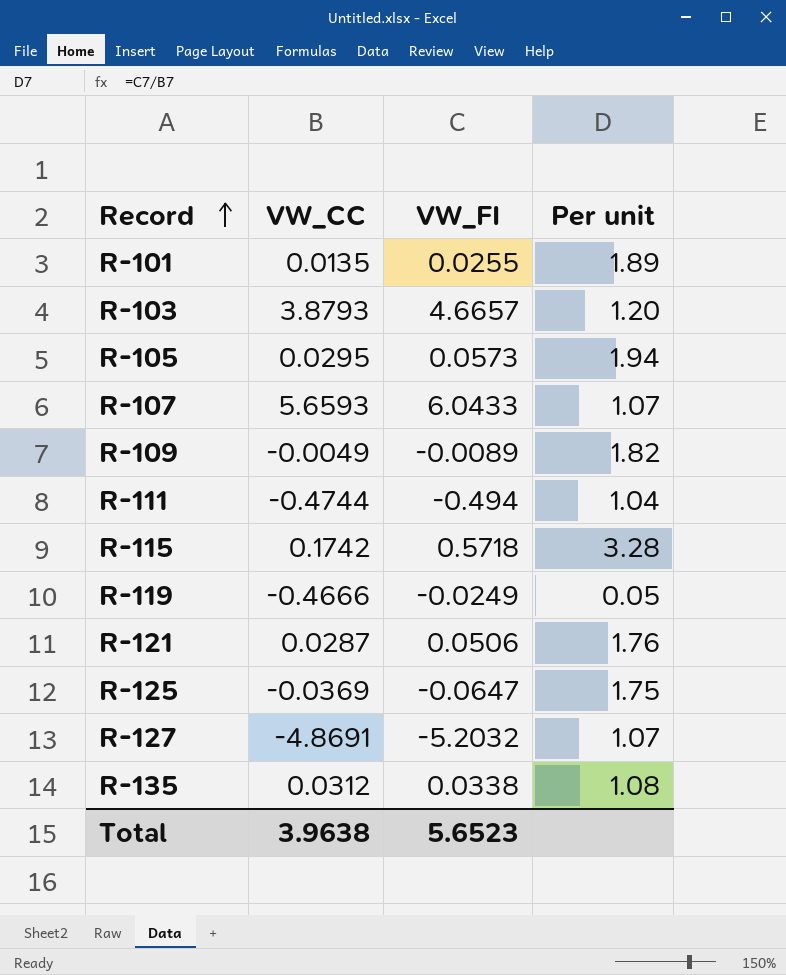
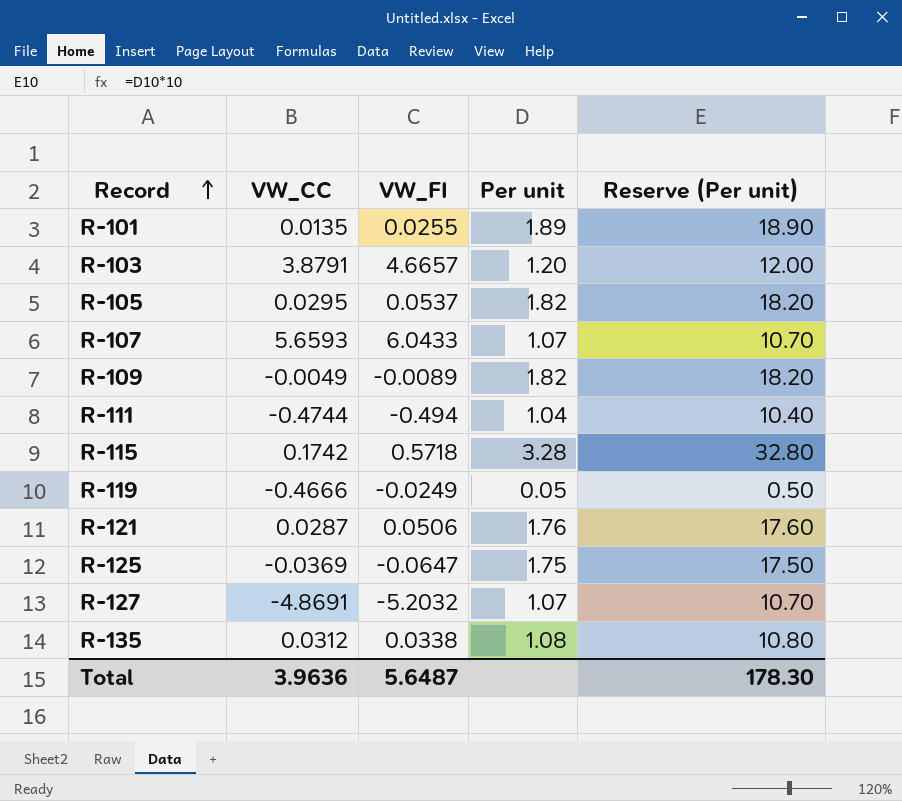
column Reserve (Per unit) | formula: none -> [Per unit] * 10
R-103 | VW_CC: 3.8793 -> 3.8791
R-105 | VW_FI: 0.0573 -> 0.0537
R-105 | Per unit: 1.94 -> 1.82
Total | VW_CC: 3.9638 -> 3.9636
Total | VW_FI: 5.6523 -> 5.6487

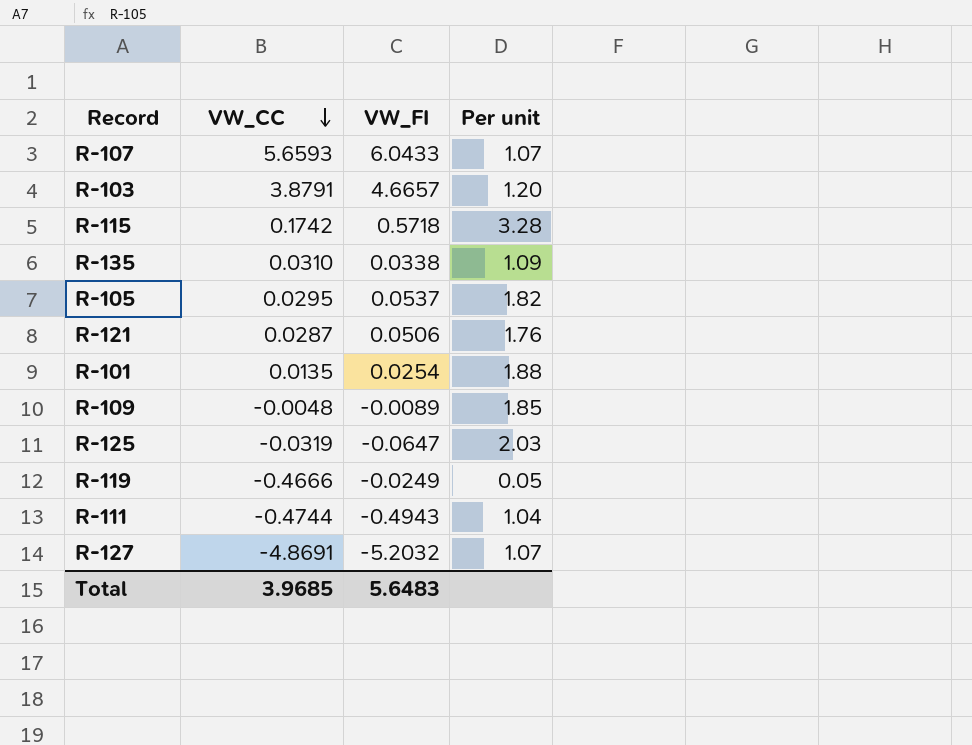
row order: Record ascending -> VW_CC descending
column Reserve (Per unit) | formula: [Per unit] * 10 -> none
R-135 | VW_CC: 0.0312 -> 0.0310
R-135 | Per unit: 1.08 -> 1.09
R-101 | VW_FI: 0.0255 -> 0.0254
R-101 | Per unit: 1.89 -> 1.88
R-109 | VW_CC: -0.0049 -> -0.0048
R-109 | Per unit: 1.82 -> 1.85
R-125 | VW_CC: -0.0369 -> -0.0319
R-125 | Per unit: 1.75 -> 2.03
R-111 | VW_FI: -0.494 -> -0.4943
Total | VW_CC: 3.9636 -> 3.9685
Total | VW_FI: 5.6487 -> 5.6483

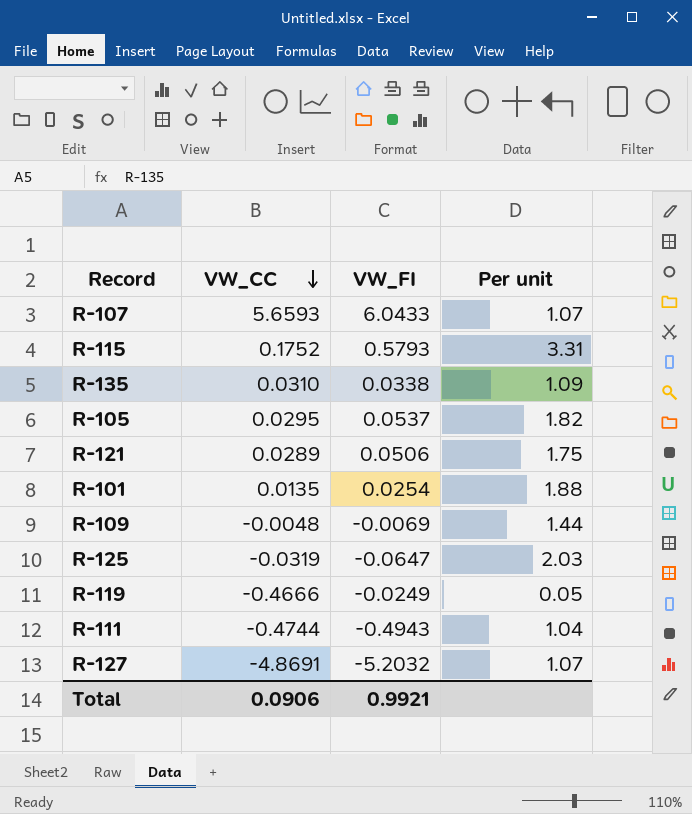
row R-103: 3.8791 | 4.6657 | 1.20 -> none
R-115 | VW_CC: 0.1742 -> 0.1752
R-115 | VW_FI: 0.5718 -> 0.5793
R-115 | Per unit: 3.28 -> 3.31
R-121 | VW_CC: 0.0287 -> 0.0289
R-121 | Per unit: 1.76 -> 1.75
R-109 | VW_FI: -0.0089 -> -0.0069
R-109 | Per unit: 1.85 -> 1.44
Total | VW_CC: 3.9685 -> 0.0906
Total | VW_FI: 5.6483 -> 0.9921

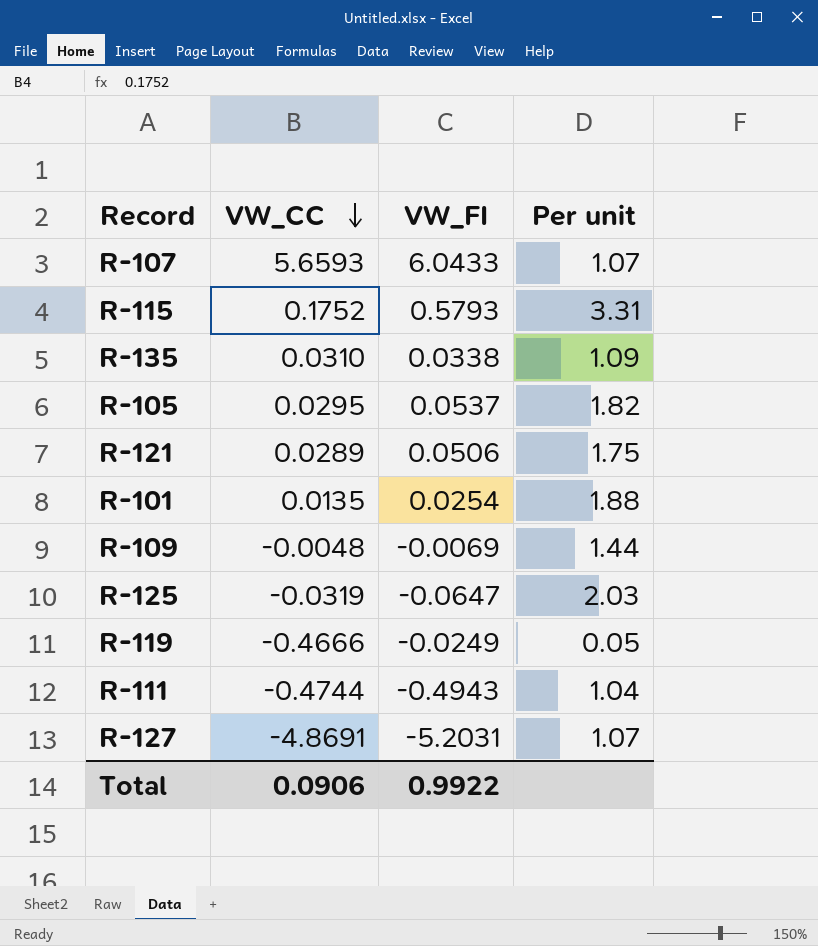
R-127 | VW_FI: -5.2032 -> -5.2031
Total | VW_FI: 0.9921 -> 0.9922

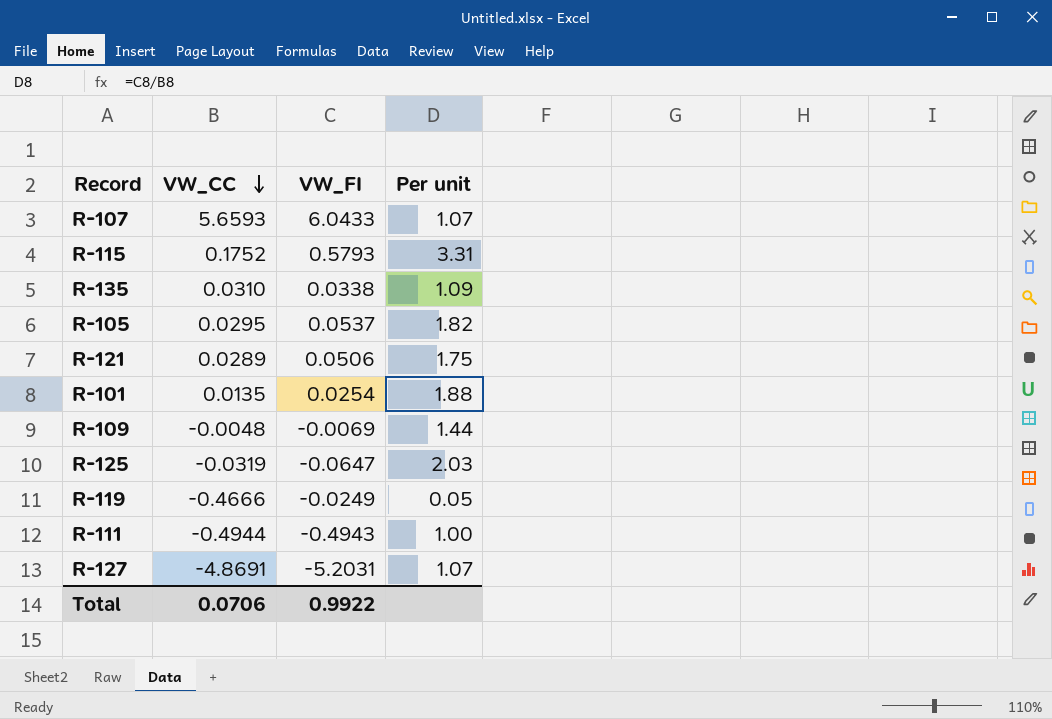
R-111 | VW_CC: -0.4744 -> -0.4944
R-111 | Per unit: 1.04 -> 1.00
Total | VW_CC: 0.0906 -> 0.0706

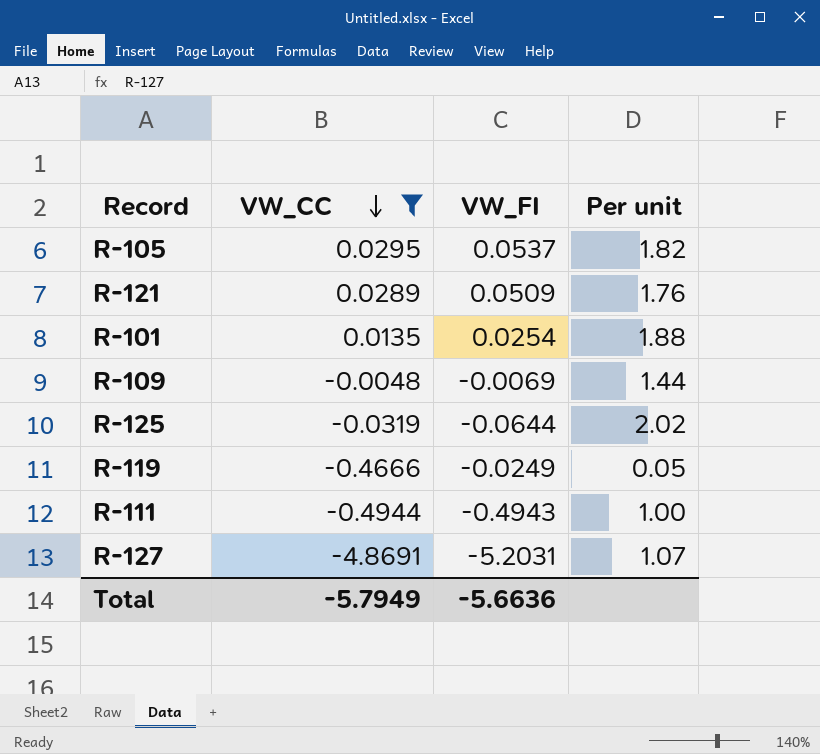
filter: none -> VW_CC <= 0.0295
R-121 | VW_FI: 0.0506 -> 0.0509
R-121 | Per unit: 1.75 -> 1.76
R-125 | VW_FI: -0.0647 -> -0.0644
R-125 | Per unit: 2.03 -> 2.02
Total | VW_CC: 0.0706 -> -5.7949
Total | VW_FI: 0.9922 -> -5.6636

